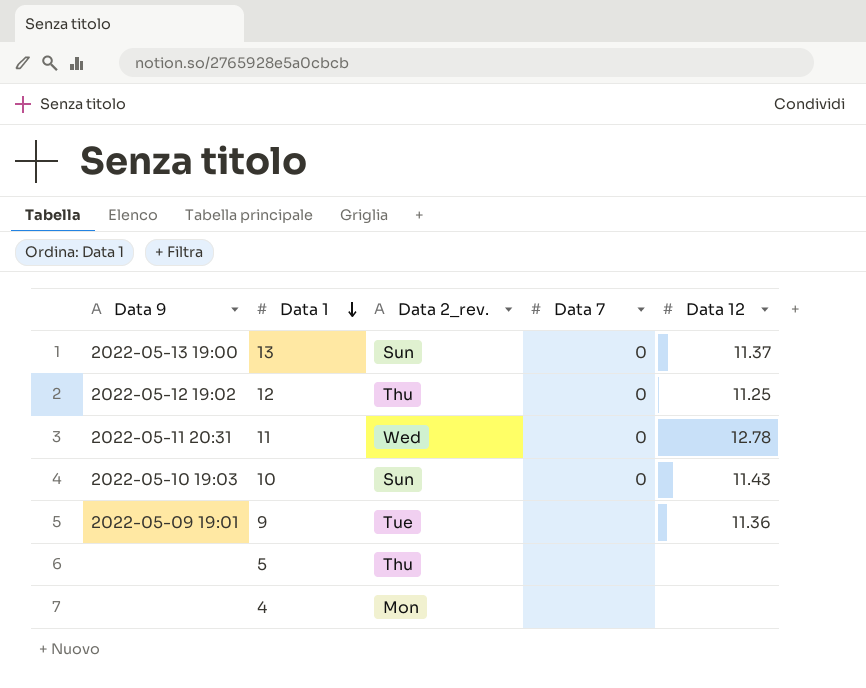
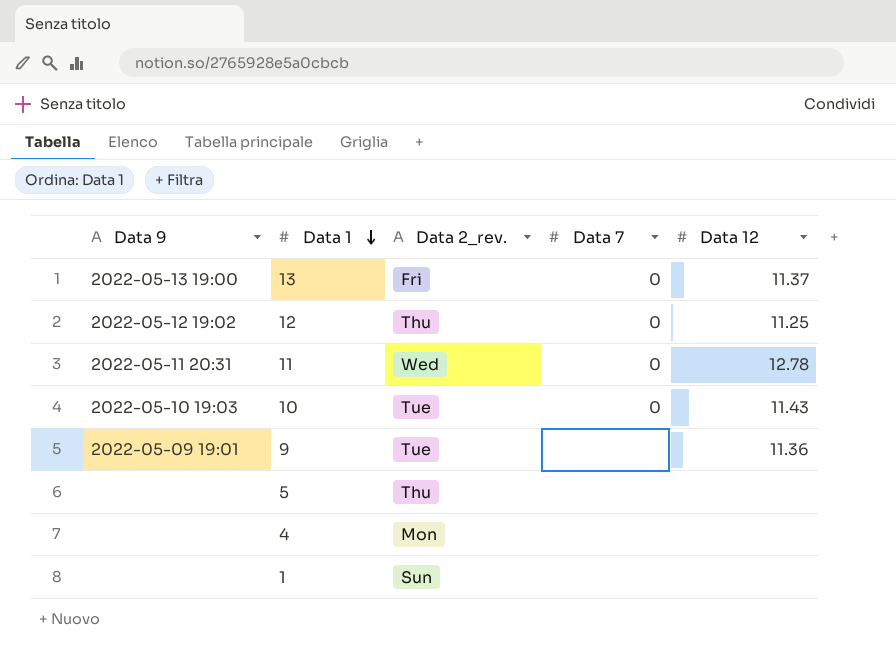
13 | Data 2_rev.: Sun -> Fri
10 | Data 2_rev.: Sun -> Tue
row 1: none -> none | Sun | none | none

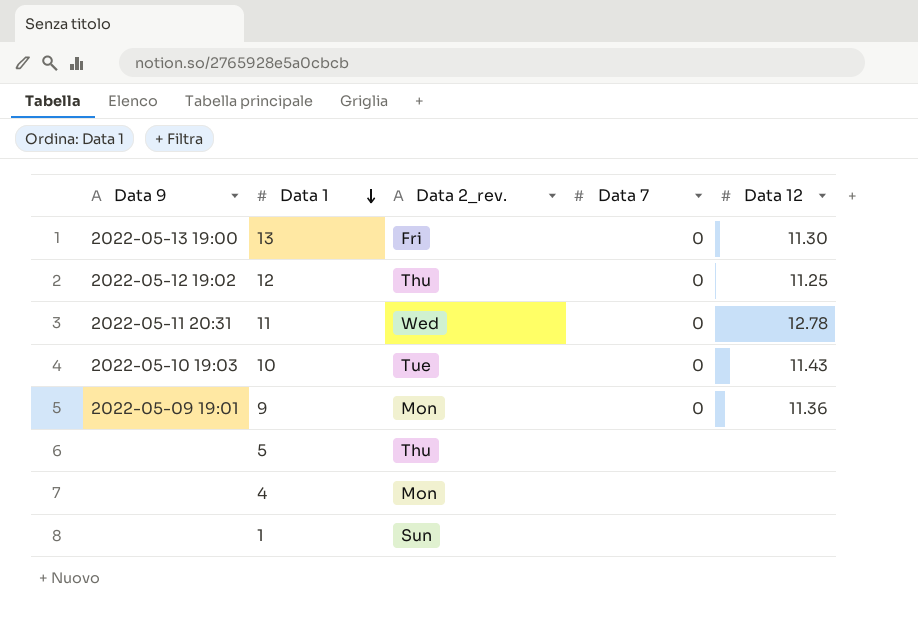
13 | Data 12: 11.37 -> 11.30
9 | Data 2_rev.: Tue -> Mon
9 | Data 7: none -> 0

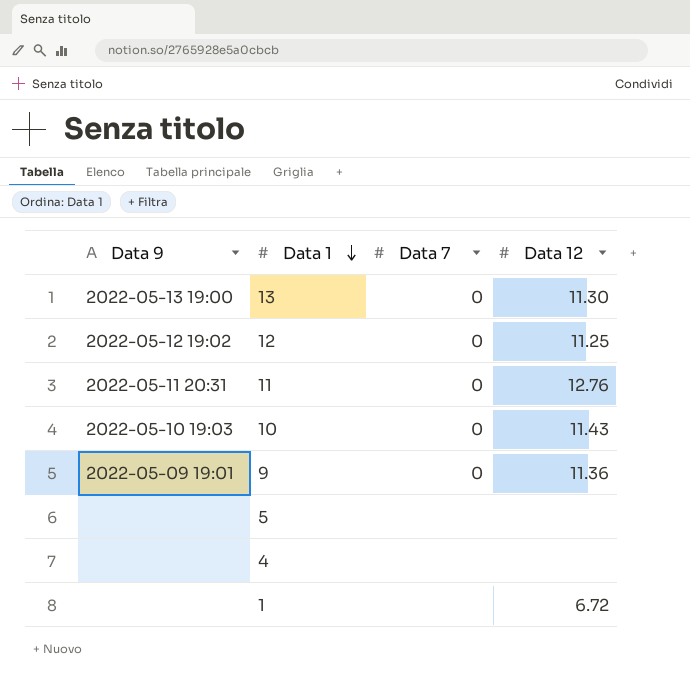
column Data 2_rev. | position: 3 -> none
11 | Data 12: 12.78 -> 12.76
1 | Data 12: none -> 6.72

